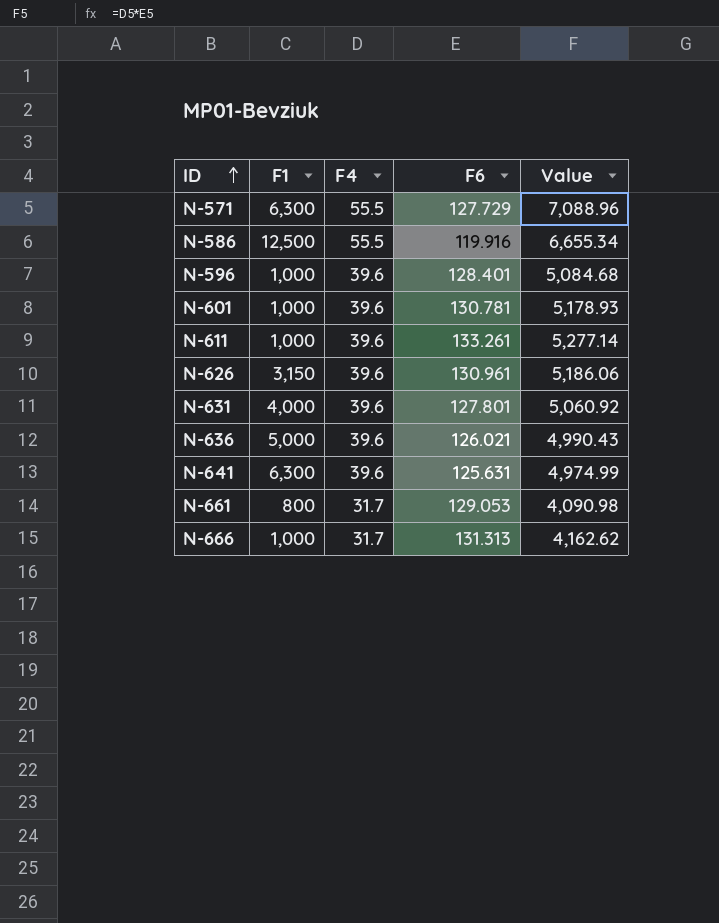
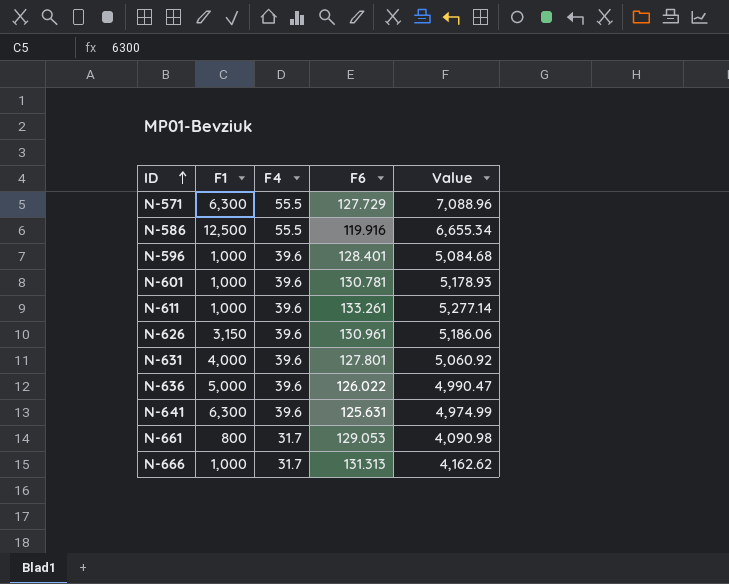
N-636 | F6: 126.021 -> 126.022
N-636 | Value: 4,990.43 -> 4,990.47

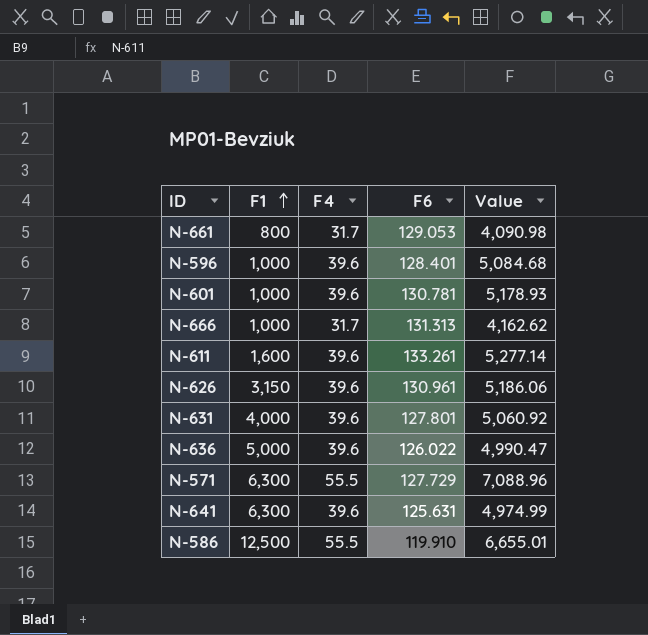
row order: ID ascending -> F1 ascending
N-611 | F1: 1,000 -> 1,600
N-586 | F6: 119.916 -> 119.910
N-586 | Value: 6,655.34 -> 6,655.01

